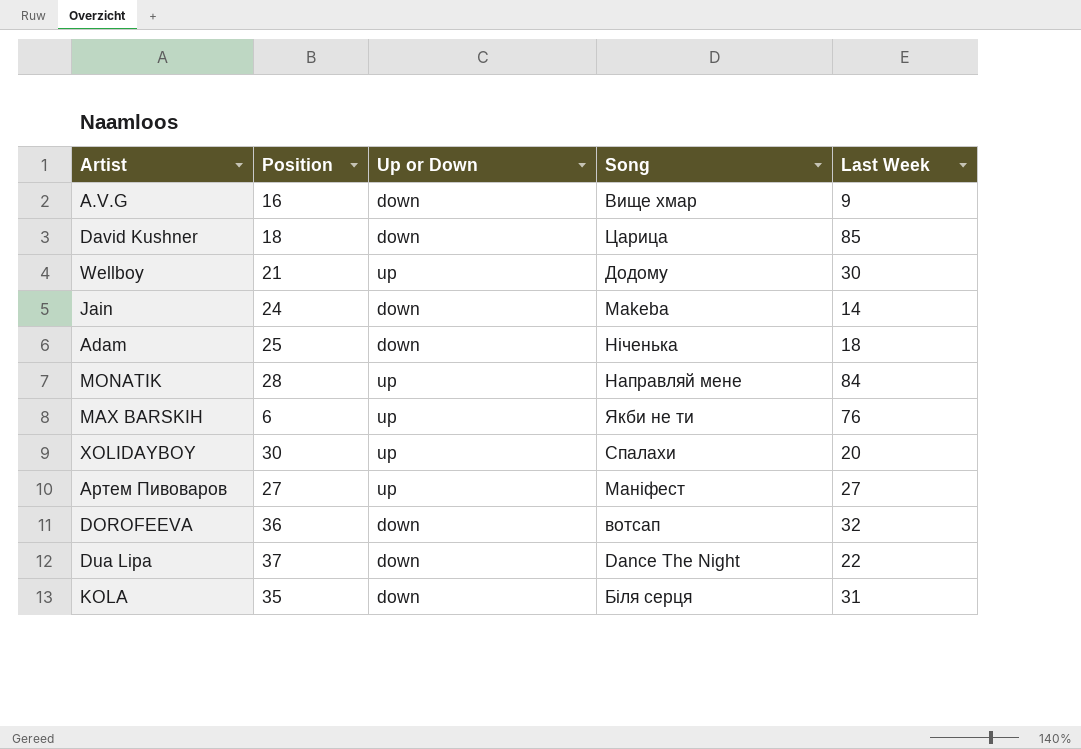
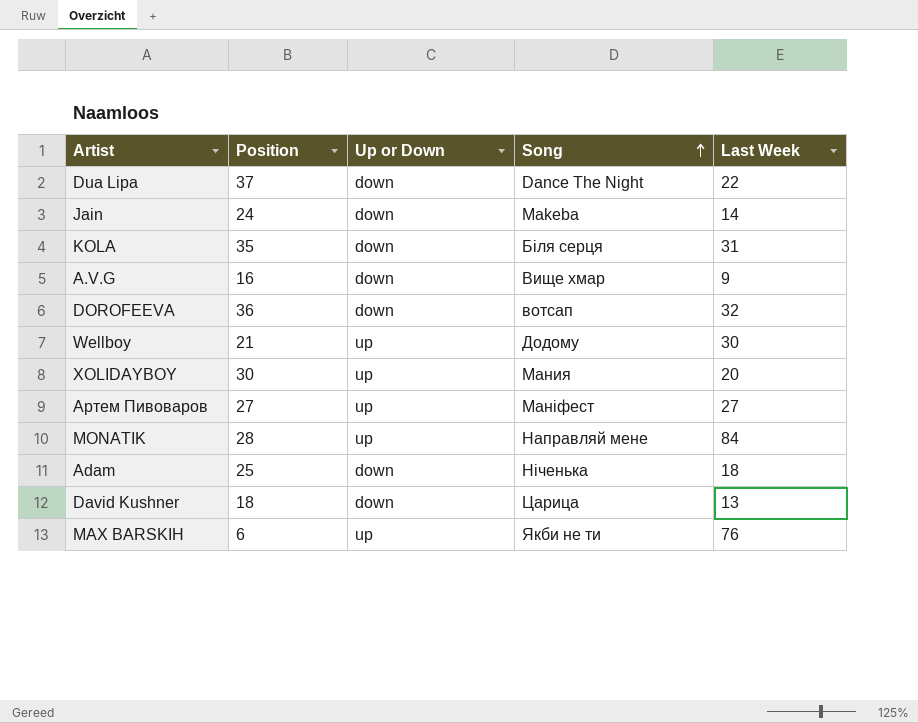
row order: none -> Song ascending
XOLIDAYBOY | Song: Спалахи -> Мания
David Kushner | Last Week: 85 -> 13

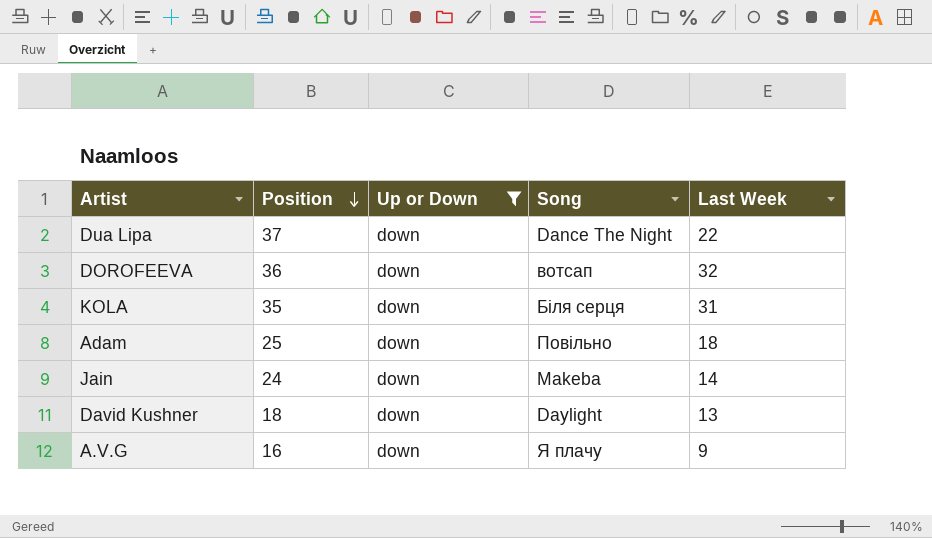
filter: none -> Up or Down = down
row order: Song ascending -> Position descending
Adam | Song: Ніченька -> Повільно
David Kushner | Song: Царица -> Daylight
A.V.G | Song: Вище хмар -> Я плачу

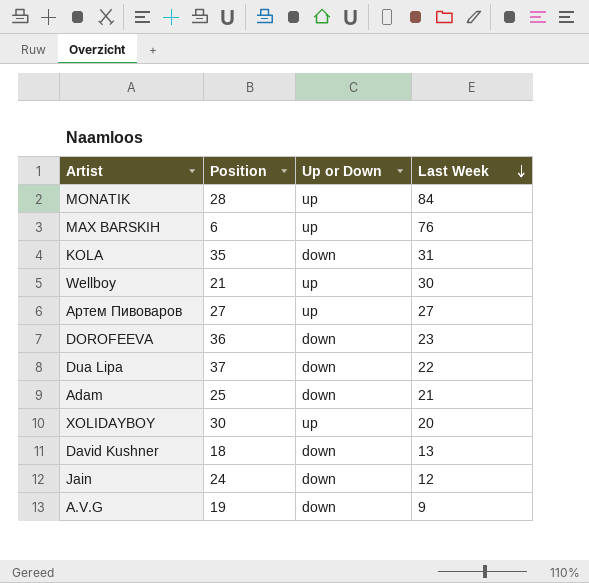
filter: Up or Down = down -> none
row order: Position descending -> Last Week descending
column Song | position: 4 -> none
DOROFEEVA | Last Week: 32 -> 23
Adam | Last Week: 18 -> 21
Jain | Last Week: 14 -> 12
A.V.G | Position: 16 -> 19

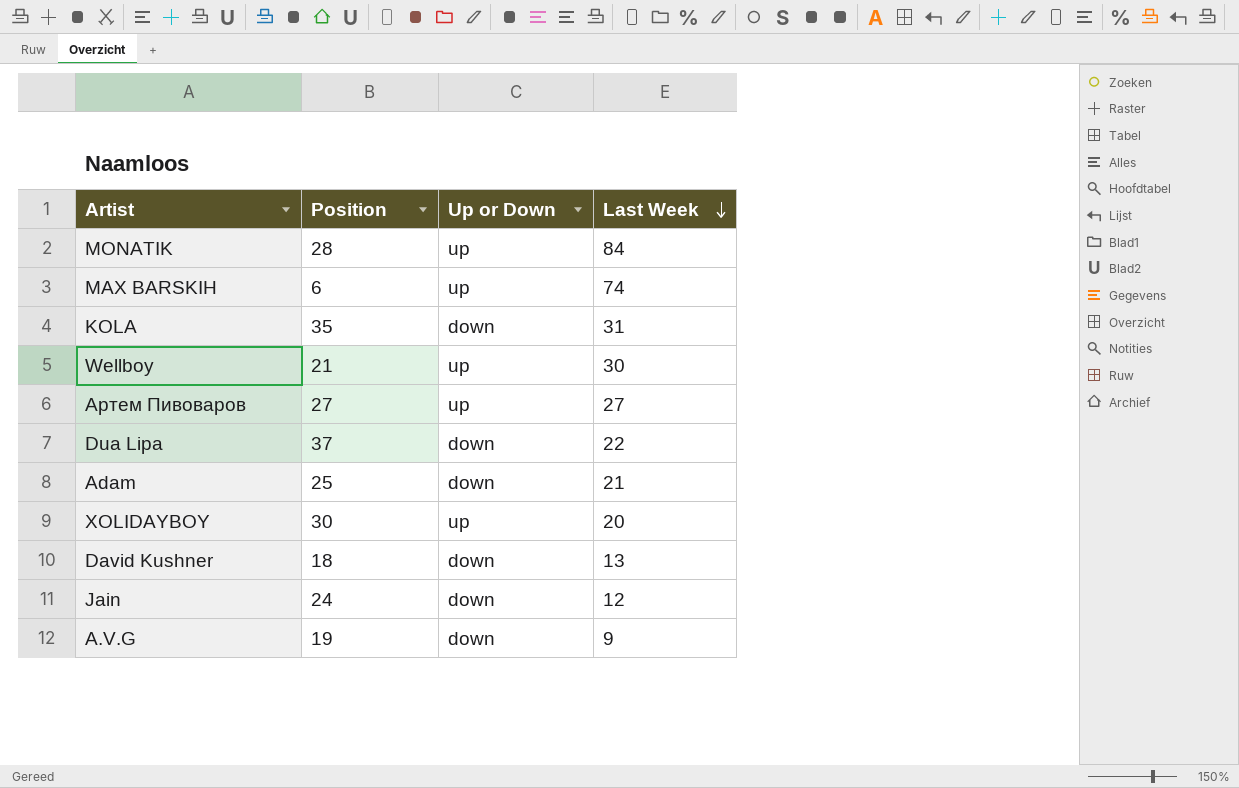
row DOROFEEVA: 36 | down | 23 -> none
MAX BARSKIH | Last Week: 76 -> 74

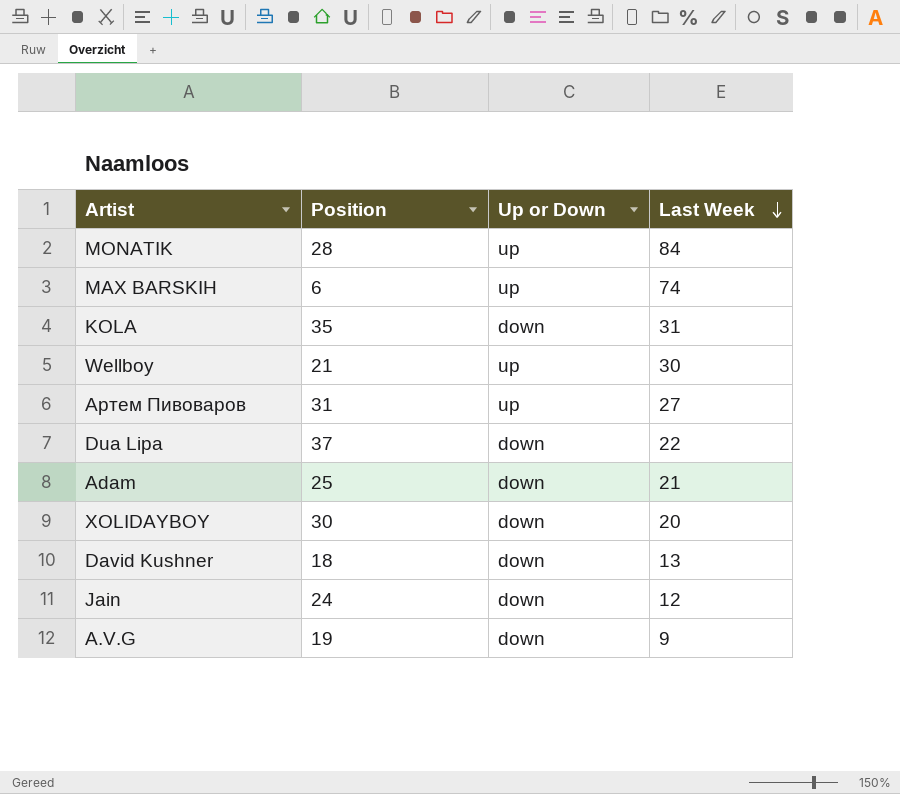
Артем Пивоваров | Position: 27 -> 31
XOLIDAYBOY | Up or Down: up -> down

